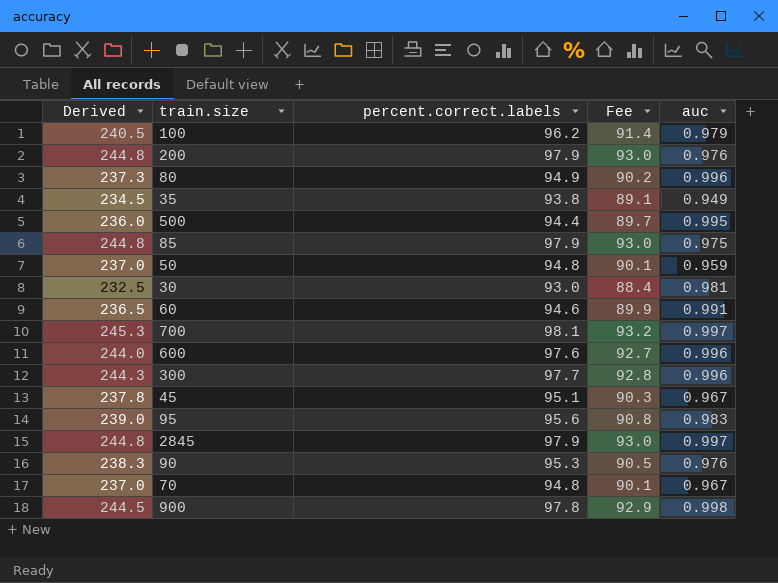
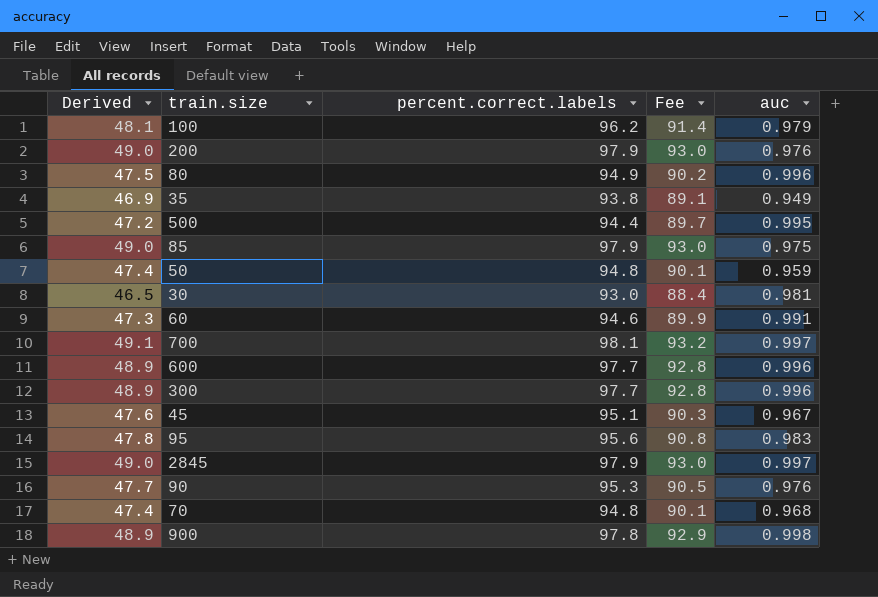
column Derived | formula: [percent.correct.labels] * 2.5 -> [percent.correct.labels] * 0.5
600 | percent.correct.labels: 97.6 -> 97.7
600 | Fee: 92.7 -> 92.8
70 | auc: 0.967 -> 0.968

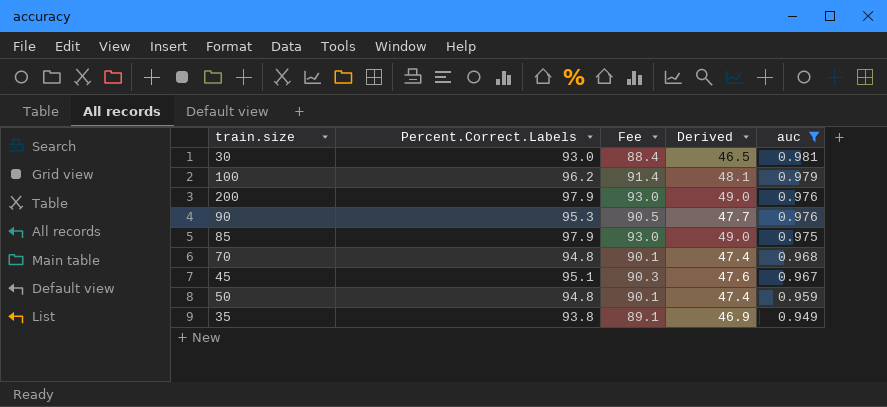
filter: none -> auc <= 0.981
row order: none -> auc descending
column name: percent.correct.labels -> Percent.Correct.Labels
column Derived | position: 1 -> 4

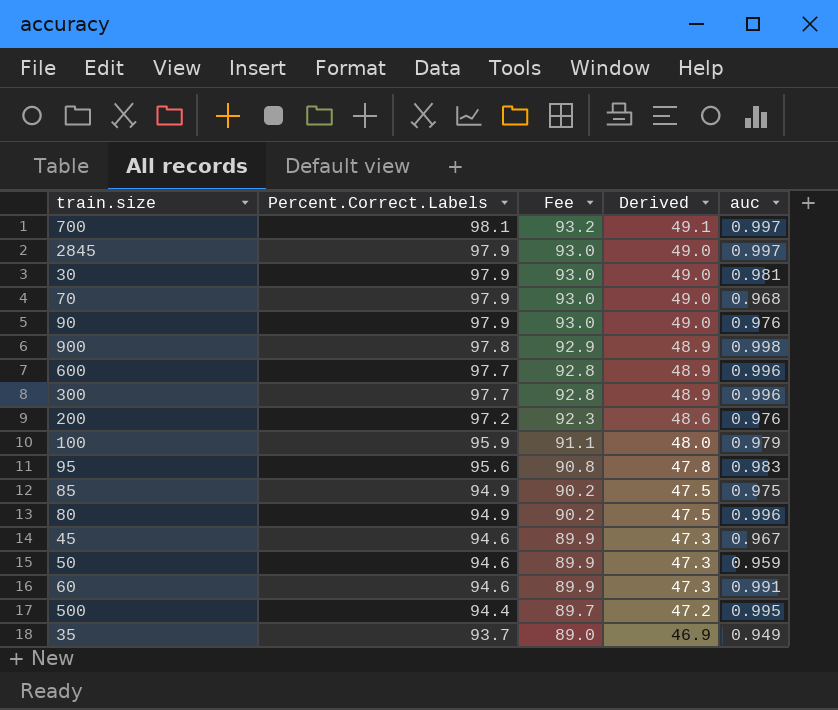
filter: auc <= 0.981 -> none
row order: auc descending -> Percent.Correct.Labels descending
30 | Percent.Correct.Labels: 93.0 -> 97.9
30 | Fee: 88.4 -> 93.0
30 | Derived: 46.5 -> 49.0
70 | Percent.Correct.Labels: 94.8 -> 97.9
70 | Fee: 90.1 -> 93.0
70 | Derived: 47.4 -> 49.0
90 | Percent.Correct.Labels: 95.3 -> 97.9
90 | Fee: 90.5 -> 93.0
90 | Derived: 47.7 -> 49.0
200 | Percent.Correct.Labels: 97.9 -> 97.2
200 | Fee: 93.0 -> 92.3
200 | Derived: 49.0 -> 48.6
100 | Percent.Correct.Labels: 96.2 -> 95.9
100 | Fee: 91.4 -> 91.1
100 | Derived: 48.1 -> 48.0
85 | Percent.Correct.Labels: 97.9 -> 94.9
85 | Fee: 93.0 -> 90.2
85 | Derived: 49.0 -> 47.5
45 | Percent.Correct.Labels: 95.1 -> 94.6
45 | Fee: 90.3 -> 89.9
45 | Derived: 47.6 -> 47.3
50 | Percent.Correct.Labels: 94.8 -> 94.6
50 | Fee: 90.1 -> 89.9
50 | Derived: 47.4 -> 47.3
35 | Percent.Correct.Labels: 93.8 -> 93.7
35 | Fee: 89.1 -> 89.0

